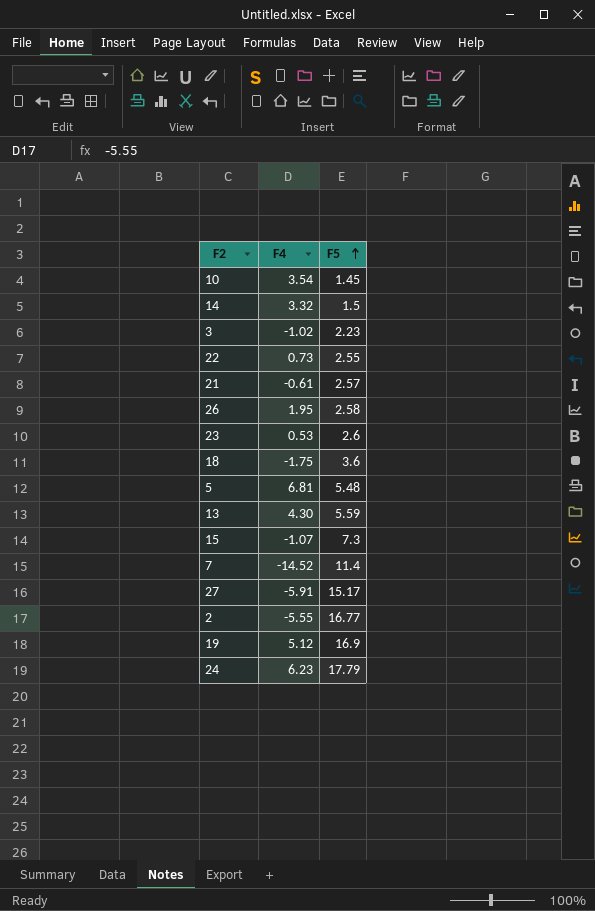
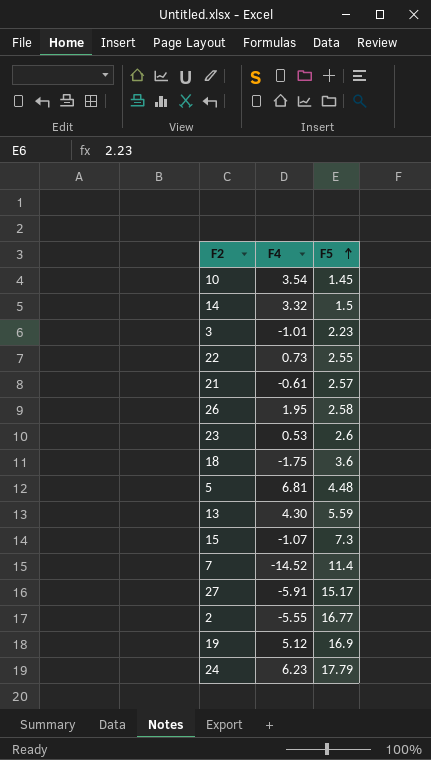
3 | F4: -1.02 -> -1.01
5 | F5: 5.48 -> 4.48

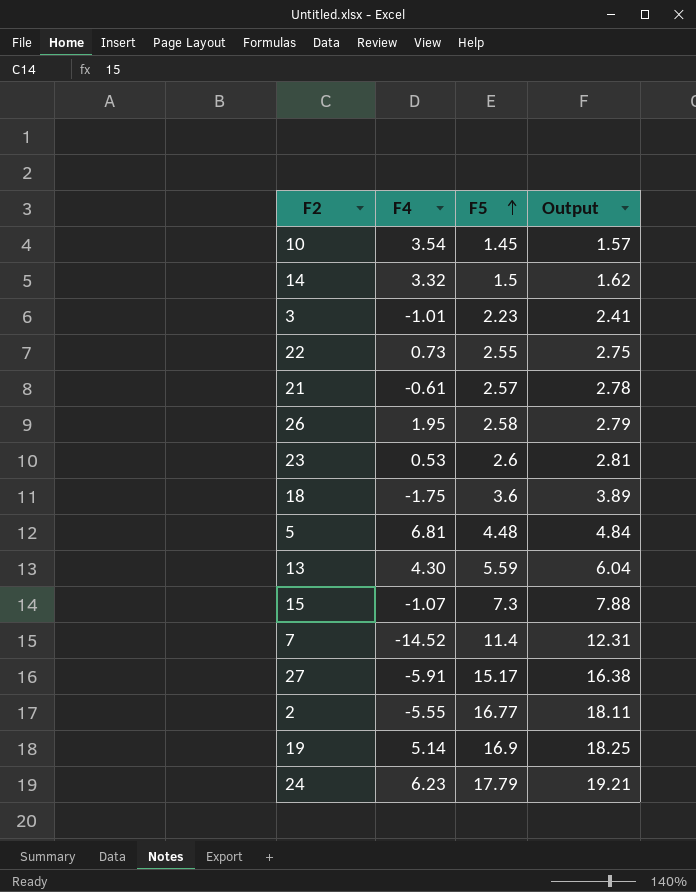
column Output | formula: none -> [F5] * 1.08
19 | F4: 5.12 -> 5.14

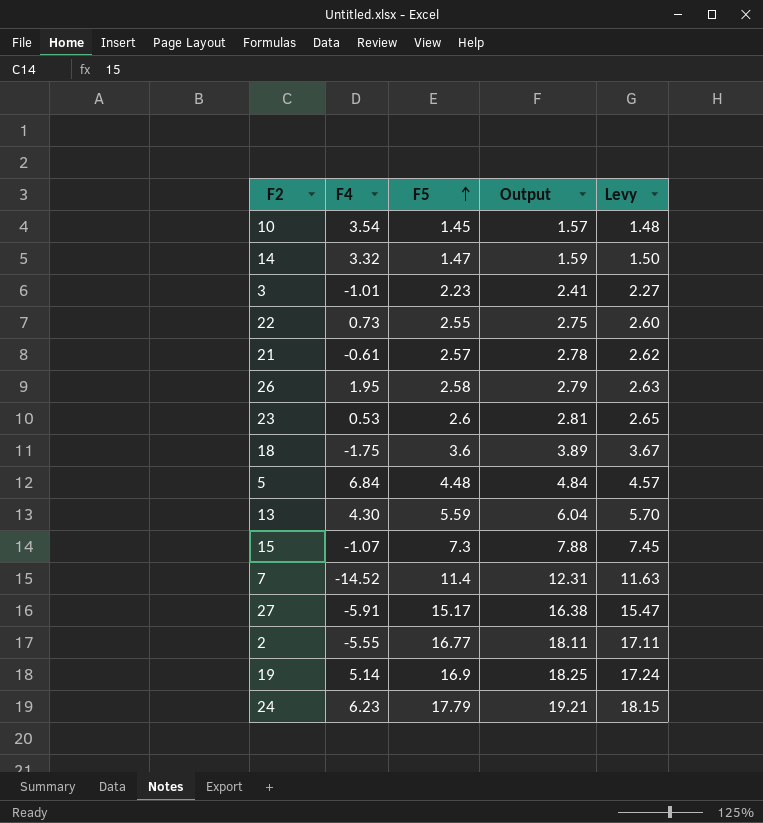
column Levy | formula: none -> [F5] * 1.02
14 | F5: 1.5 -> 1.47
14 | Output: 1.62 -> 1.59
5 | F4: 6.81 -> 6.84

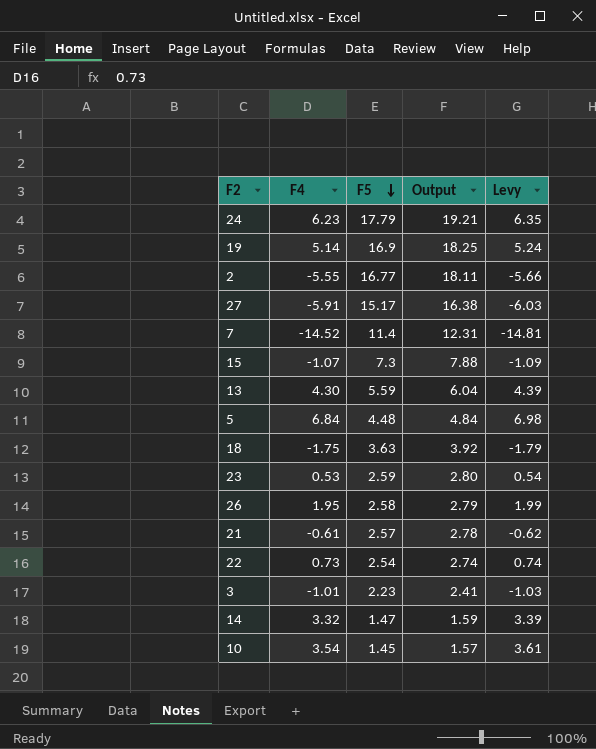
row order: F5 ascending -> F5 descending
column Levy | formula: [F5] * 1.02 -> [F4] * 1.02
18 | F5: 3.6 -> 3.63
18 | Output: 3.89 -> 3.92
23 | F5: 2.6 -> 2.59
23 | Output: 2.81 -> 2.80
22 | F5: 2.55 -> 2.54
22 | Output: 2.75 -> 2.74

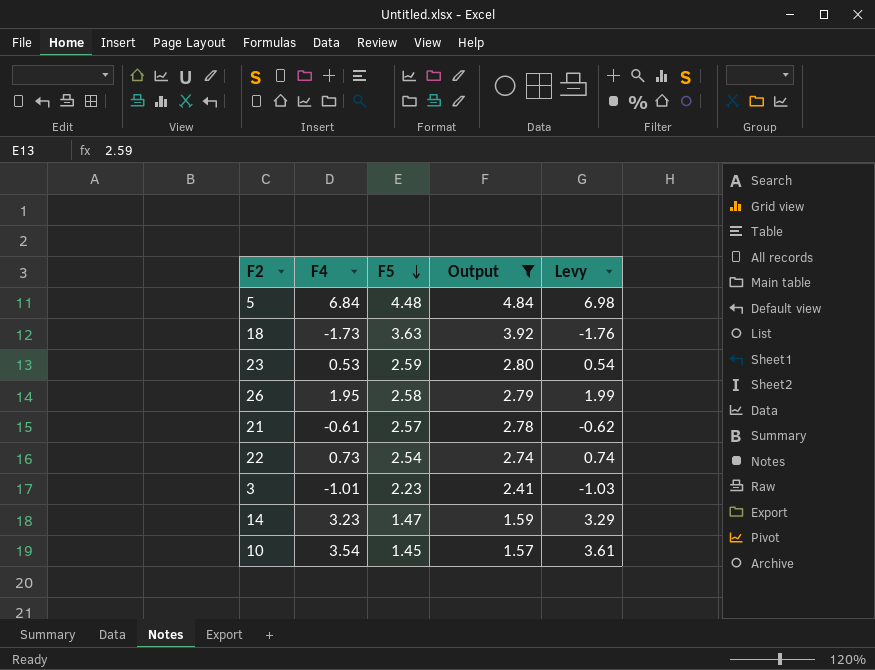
filter: none -> Output <= 4.84
18 | F4: -1.75 -> -1.73
18 | Levy: -1.79 -> -1.76
14 | F4: 3.32 -> 3.23
14 | Levy: 3.39 -> 3.29

